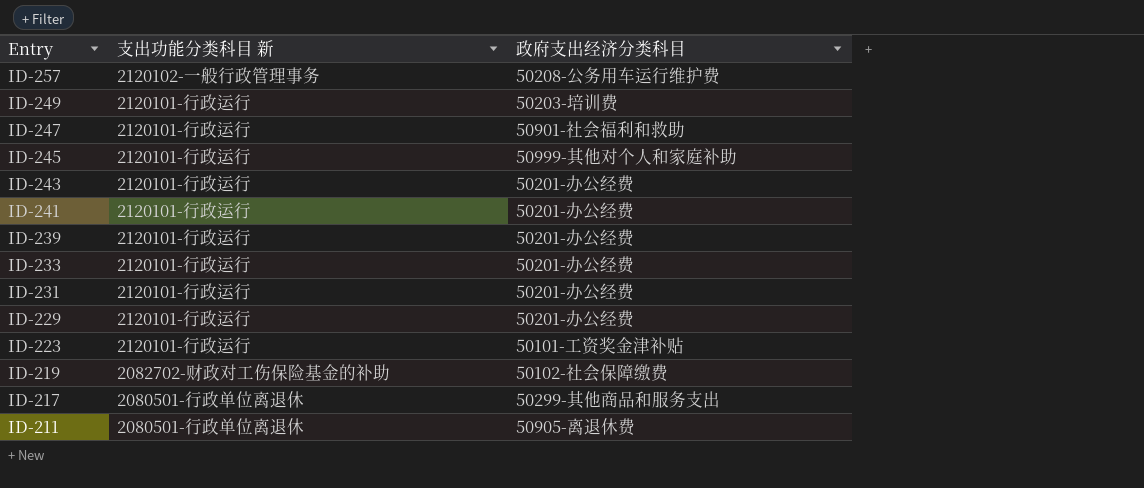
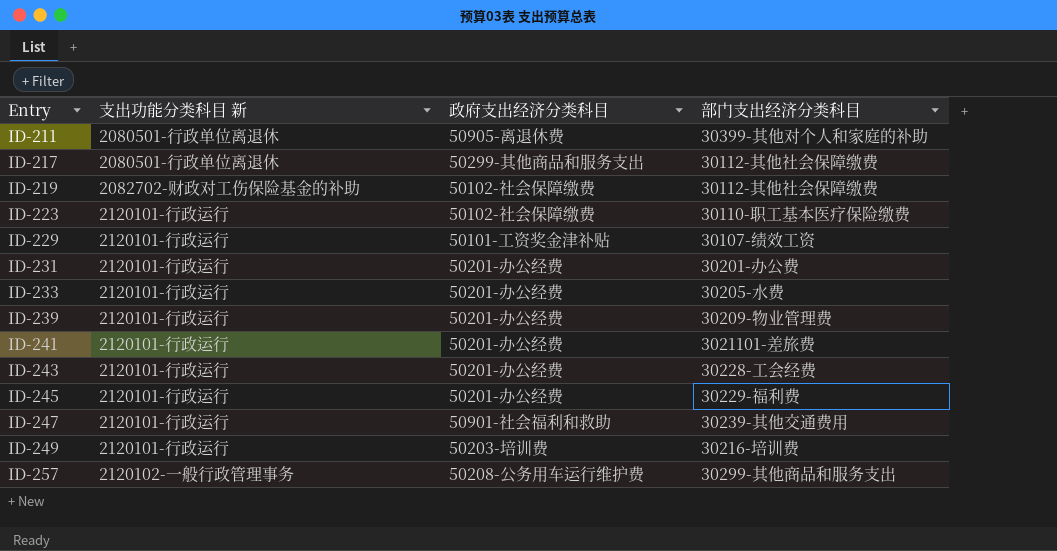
row order: Entry descending -> Entry ascending
column 部门支出经济分类科目 | position: none -> 4
ID-223 | 政府支出经济分类科目: 50101-工资奖金津补贴 -> 50102-社会保障缴费
ID-229 | 政府支出经济分类科目: 50201-办公经费 -> 50101-工资奖金津补贴
ID-245 | 政府支出经济分类科目: 50999-其他对个人和家庭补助 -> 50201-办公经费

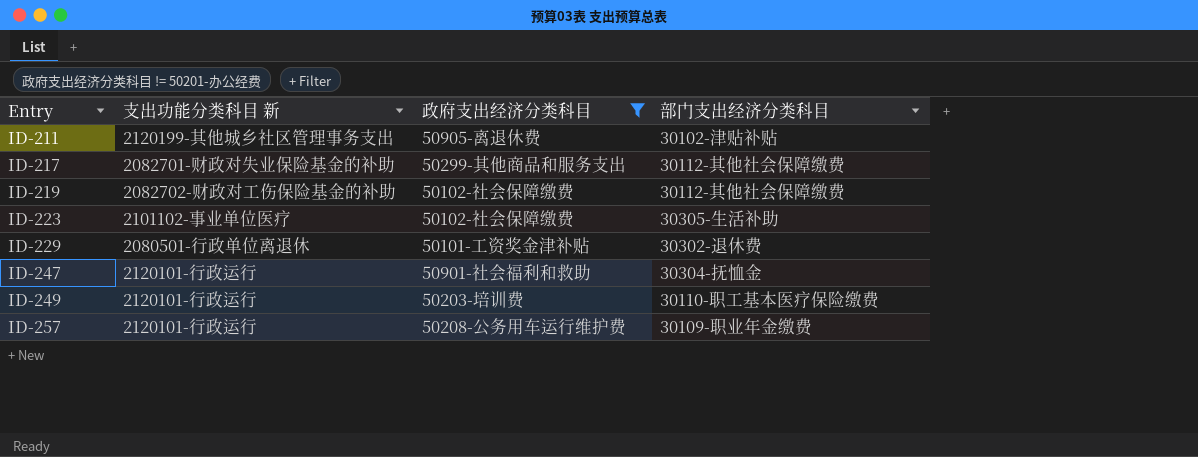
filter: none -> 政府支出经济分类科目 != 50201-办公经费
ID-211 | 支出功能分类科目 新: 2080501-行政单位离退休 -> 2120199-其他城乡社区管理事务支出
ID-211 | 部门支出经济分类科目: 30399-其他对个人和家庭的补助 -> 30102-津贴补贴
ID-217 | 支出功能分类科目 新: 2080501-行政单位离退休 -> 2082701-财政对失业保险基金的补助
ID-223 | 支出功能分类科目 新: 2120101-行政运行 -> 2101102-事业单位医疗
ID-223 | 部门支出经济分类科目: 30110-职工基本医疗保险缴费 -> 30305-生活补助
ID-229 | 支出功能分类科目 新: 2120101-行政运行 -> 2080501-行政单位离退休
ID-229 | 部门支出经济分类科目: 30107-绩效工资 -> 30302-退休费
ID-247 | 部门支出经济分类科目: 30239-其他交通费用 -> 30304-抚恤金
ID-249 | 部门支出经济分类科目: 30216-培训费 -> 30110-职工基本医疗保险缴费
ID-257 | 支出功能分类科目 新: 2120102-一般行政管理事务 -> 2120101-行政运行
ID-257 | 部门支出经济分类科目: 30299-其他商品和服务支出 -> 30109-职业年金缴费

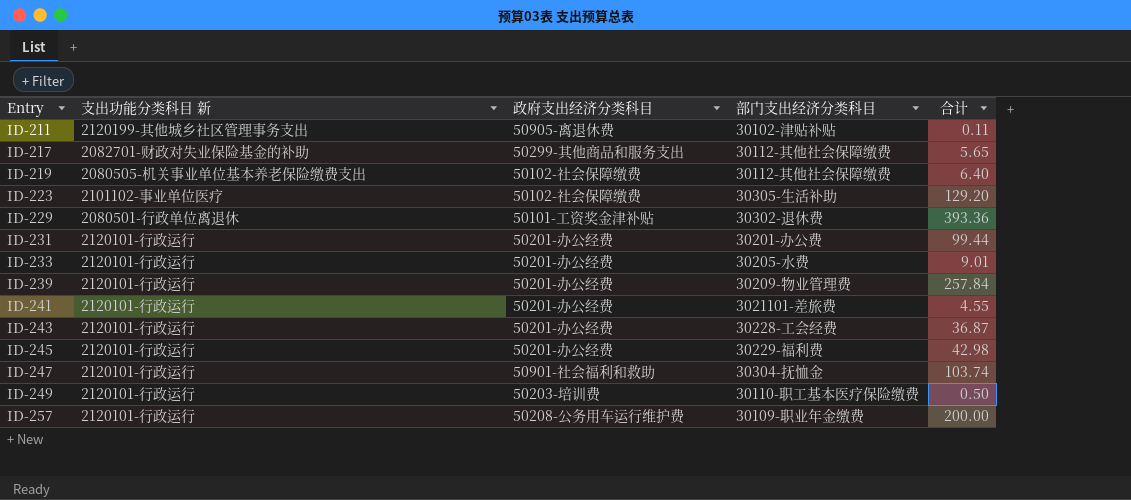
filter: 政府支出经济分类科目 != 50201-办公经费 -> none
column 合计 | position: none -> 5
ID-219 | 支出功能分类科目 新: 2082702-财政对工伤保险基金的补助 -> 2080505-机关事业单位基本养老保险缴费支出

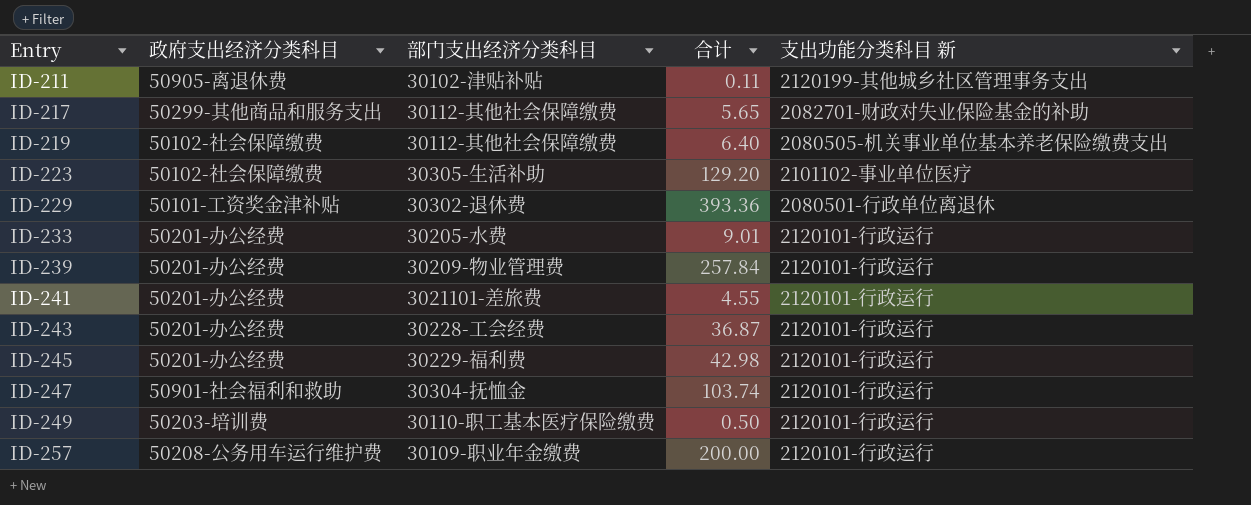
column 支出功能分类科目 新 | position: 2 -> 5
row ID-231: 2120101-行政运行 | 50201-办公经费 | 30201-办公费 | 99.44 -> none

